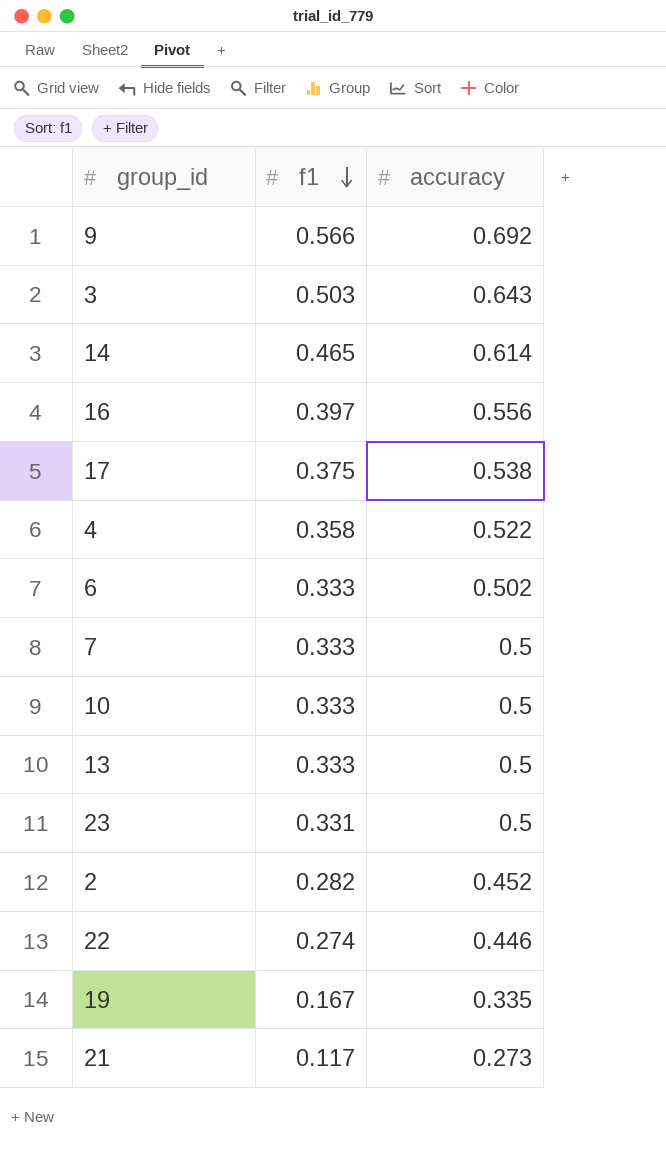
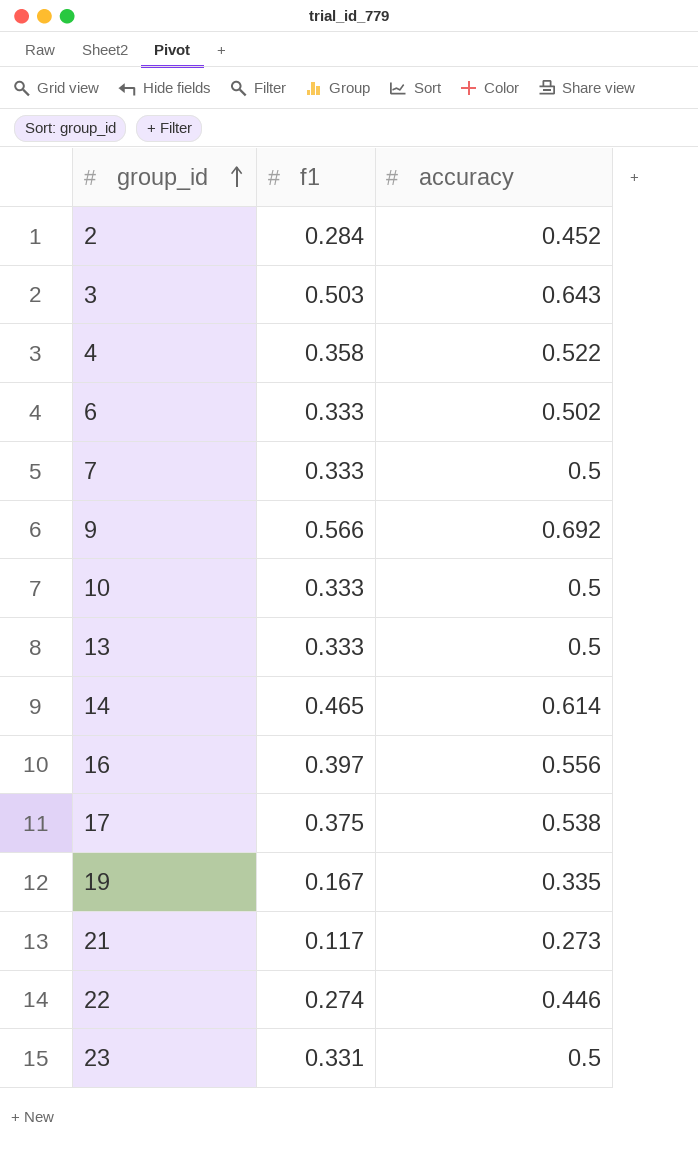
row order: f1 descending -> group_id ascending
2 | f1: 0.282 -> 0.284

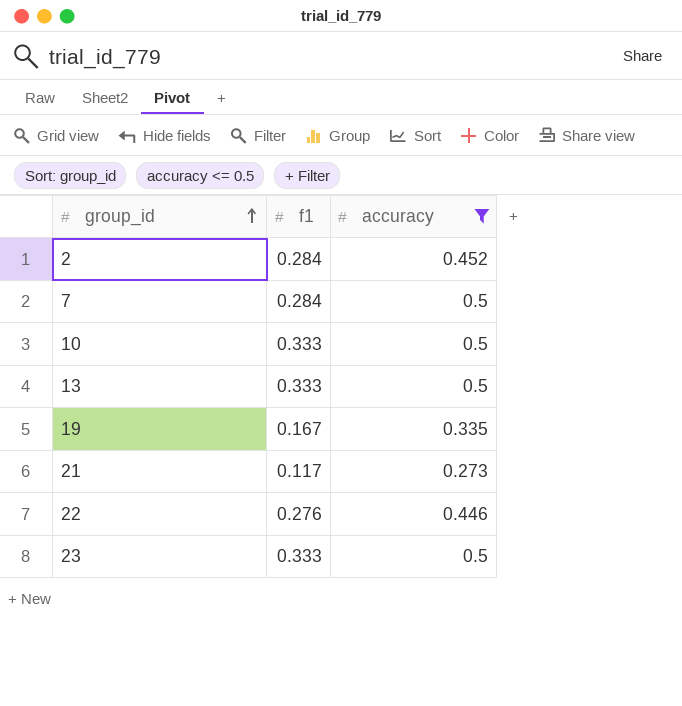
filter: none -> accuracy <= 0.5
7 | f1: 0.333 -> 0.284
22 | f1: 0.274 -> 0.276
23 | f1: 0.331 -> 0.333

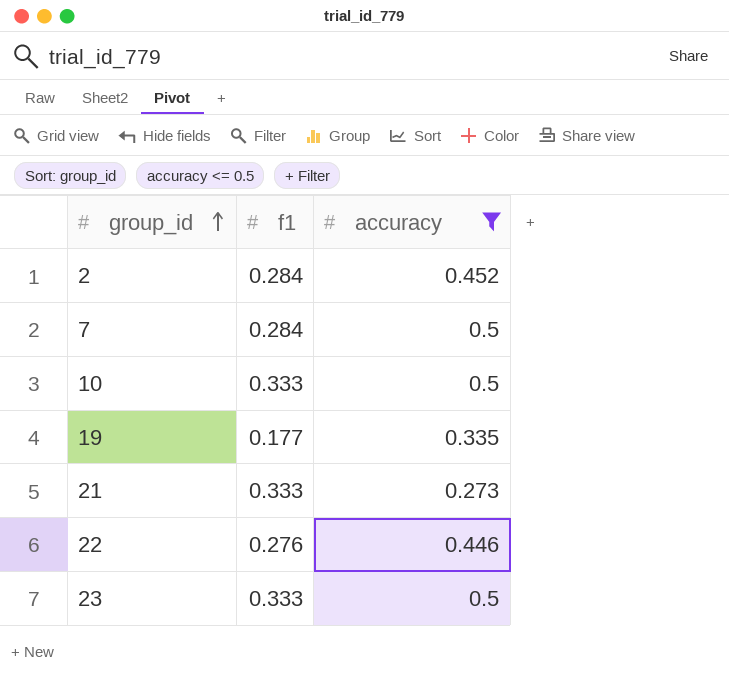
row 13: 0.333 | 0.5 -> none
19 | f1: 0.167 -> 0.177
21 | f1: 0.117 -> 0.333

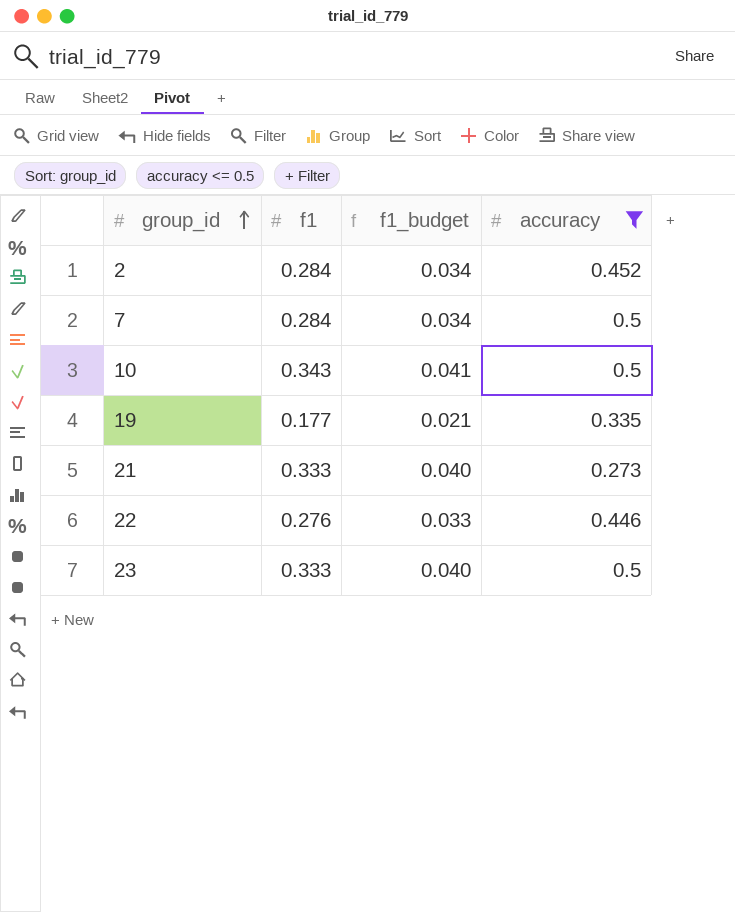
column f1_budget | formula: none -> [f1] * 0.12
10 | f1: 0.333 -> 0.343

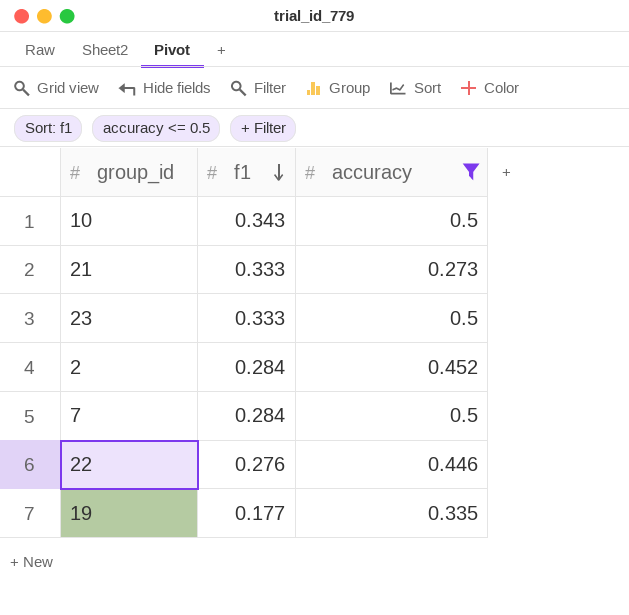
row order: group_id ascending -> f1 descending
column f1_budget | formula: [f1] * 0.12 -> none

